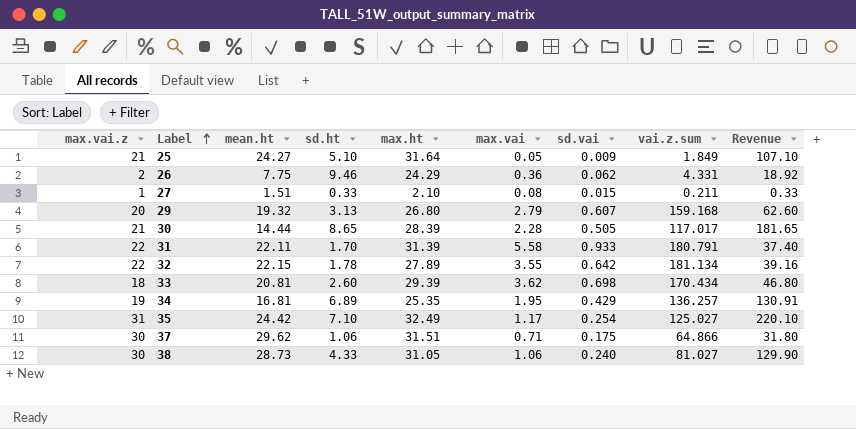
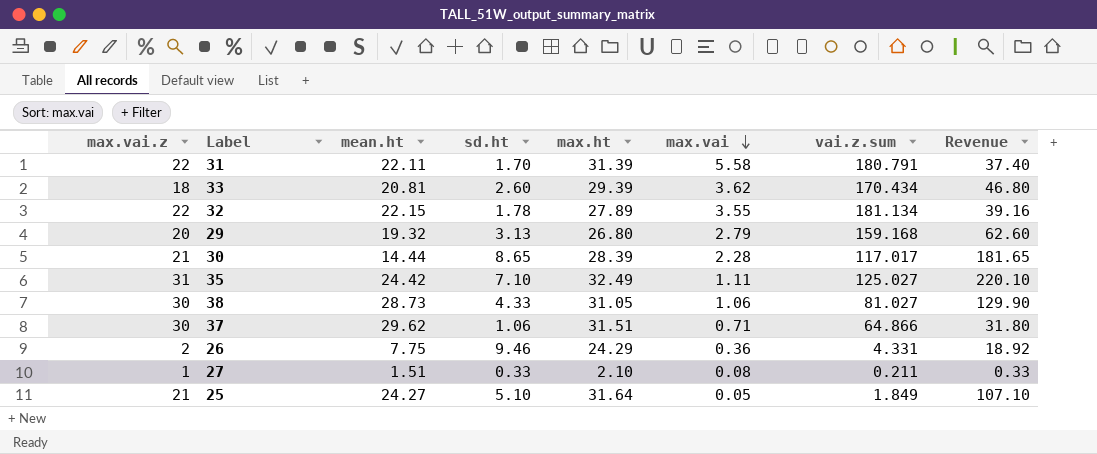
row order: Label ascending -> max.vai descending
column sd.vai | position: 7 -> none
row 34: 19 | 16.81 | 6.89 | 25.35 | 1.95 | 0.429 | 136.257 | 130.91 -> none
35 | max.vai: 1.17 -> 1.11

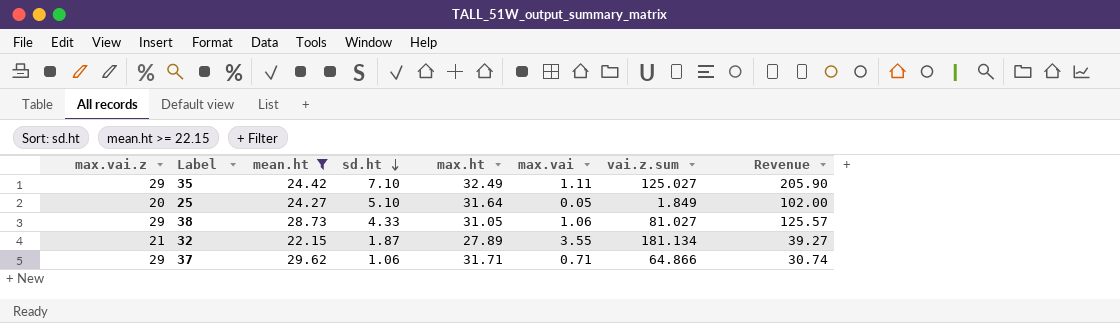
filter: none -> mean.ht >= 22.15
row order: max.vai descending -> sd.ht descending
35 | max.vai.z: 31 -> 29
35 | Revenue: 220.10 -> 205.90
25 | max.vai.z: 21 -> 20
25 | Revenue: 107.10 -> 102.00
38 | max.vai.z: 30 -> 29
38 | Revenue: 129.90 -> 125.57
32 | max.vai.z: 22 -> 21
32 | sd.ht: 1.78 -> 1.87
32 | Revenue: 39.16 -> 39.27
37 | max.vai.z: 30 -> 29
37 | max.ht: 31.51 -> 31.71
37 | Revenue: 31.80 -> 30.74

